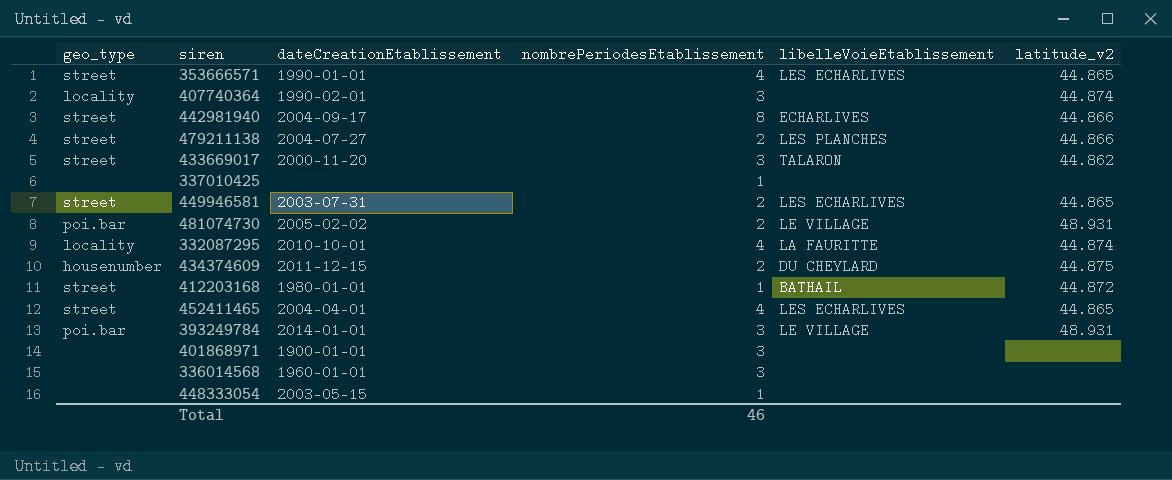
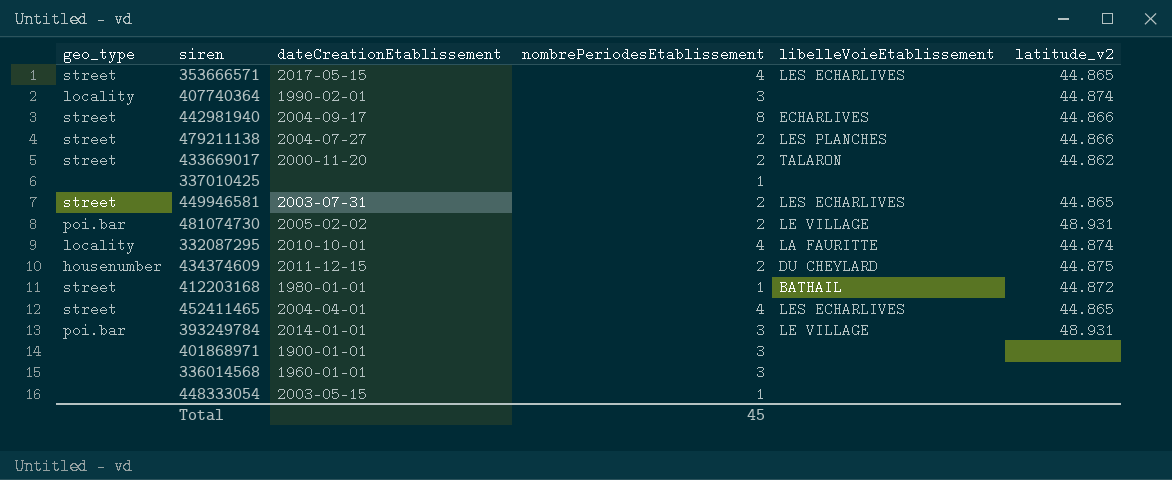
353666571 | dateCreationEtablissement: 1990-01-01 -> 2017-05-15
433669017 | nombrePeriodesEtablissement: 3 -> 2
Total | nombrePeriodesEtablissement: 46 -> 45

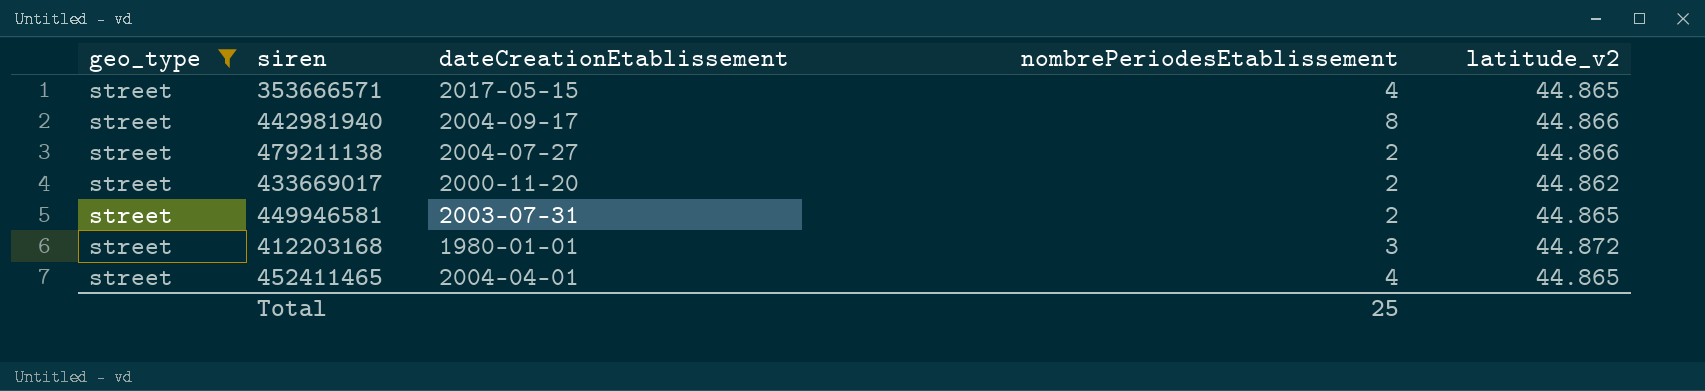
filter: none -> geo_type = street
column libelleVoieEtablissement | position: 5 -> none
412203168 | nombrePeriodesEtablissement: 1 -> 3
Total | nombrePeriodesEtablissement: 45 -> 25

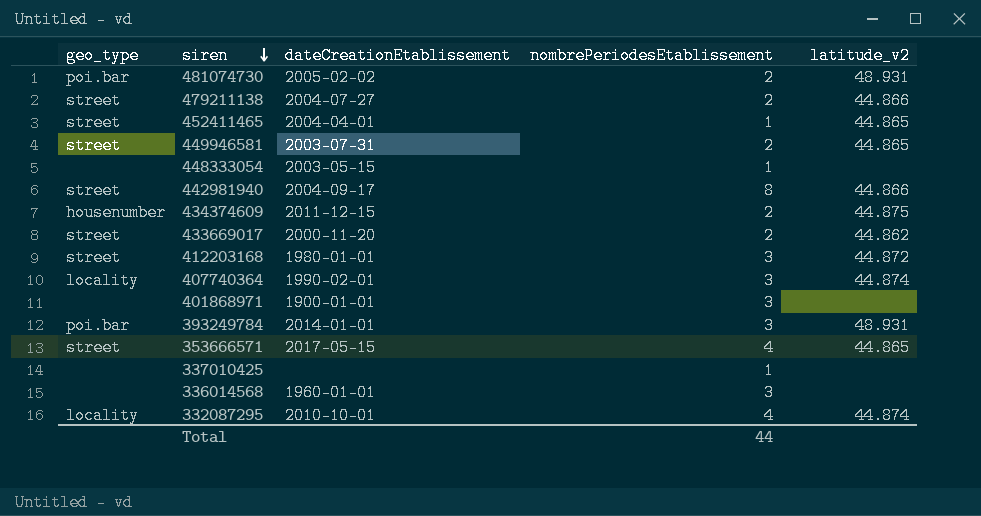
filter: geo_type = street -> none
row order: none -> siren descending
452411465 | nombrePeriodesEtablissement: 4 -> 1
Total | nombrePeriodesEtablissement: 25 -> 44

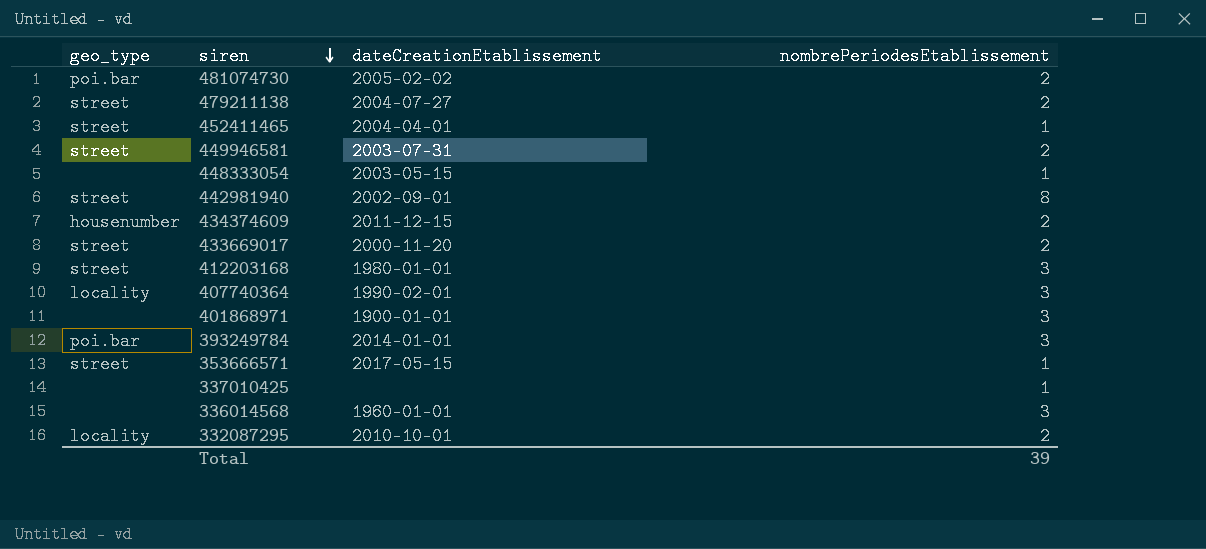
column latitude_v2 | position: 5 -> none
442981940 | dateCreationEtablissement: 2004-09-17 -> 2002-09-01
353666571 | nombrePeriodesEtablissement: 4 -> 1
332087295 | nombrePeriodesEtablissement: 4 -> 2
Total | nombrePeriodesEtablissement: 44 -> 39

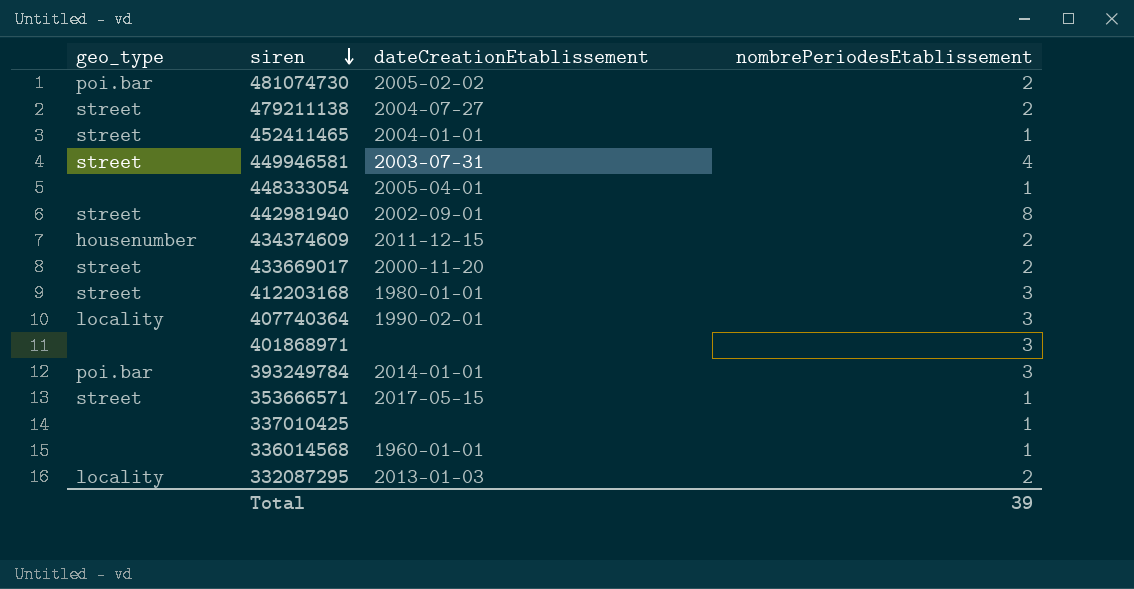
452411465 | dateCreationEtablissement: 2004-04-01 -> 2004-01-01
449946581 | nombrePeriodesEtablissement: 2 -> 4
448333054 | dateCreationEtablissement: 2003-05-15 -> 2005-04-01
401868971 | dateCreationEtablissement: 1900-01-01 -> none
336014568 | nombrePeriodesEtablissement: 3 -> 1
332087295 | dateCreationEtablissement: 2010-10-01 -> 2013-01-03

